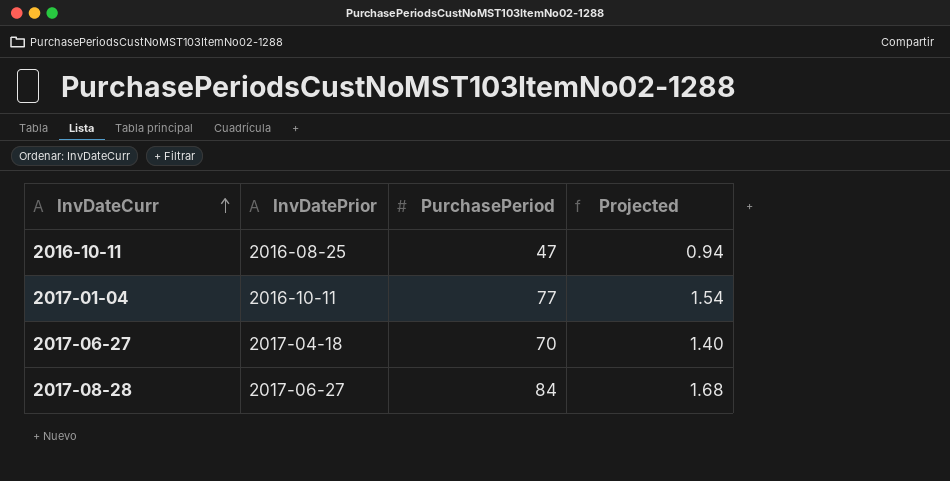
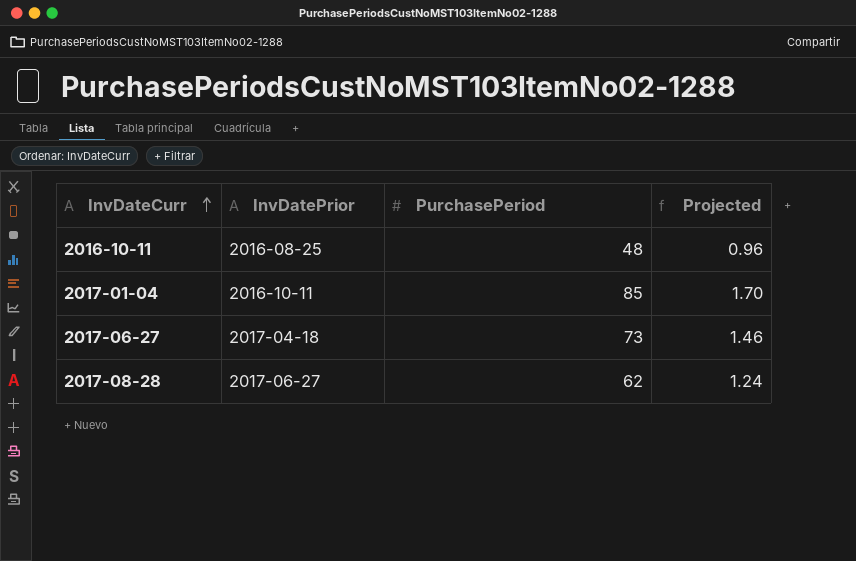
2016-10-11 | PurchasePeriod: 47 -> 48
2016-10-11 | Projected: 0.94 -> 0.96
2017-01-04 | PurchasePeriod: 77 -> 85
2017-01-04 | Projected: 1.54 -> 1.70
2017-06-27 | PurchasePeriod: 70 -> 73
2017-06-27 | Projected: 1.40 -> 1.46
2017-08-28 | PurchasePeriod: 84 -> 62
2017-08-28 | Projected: 1.68 -> 1.24

